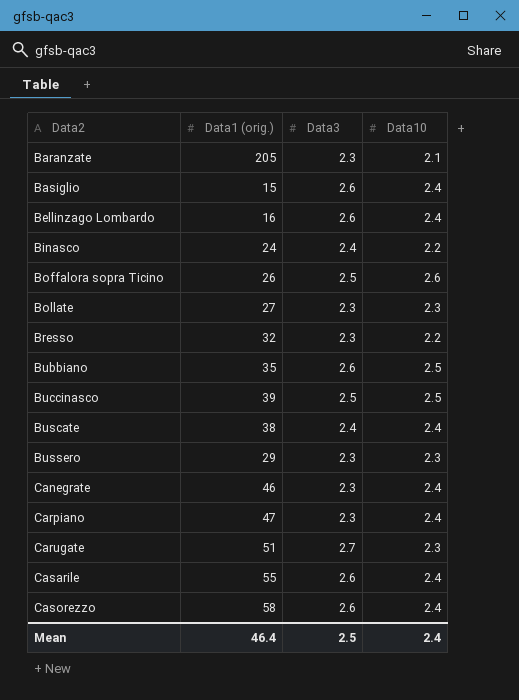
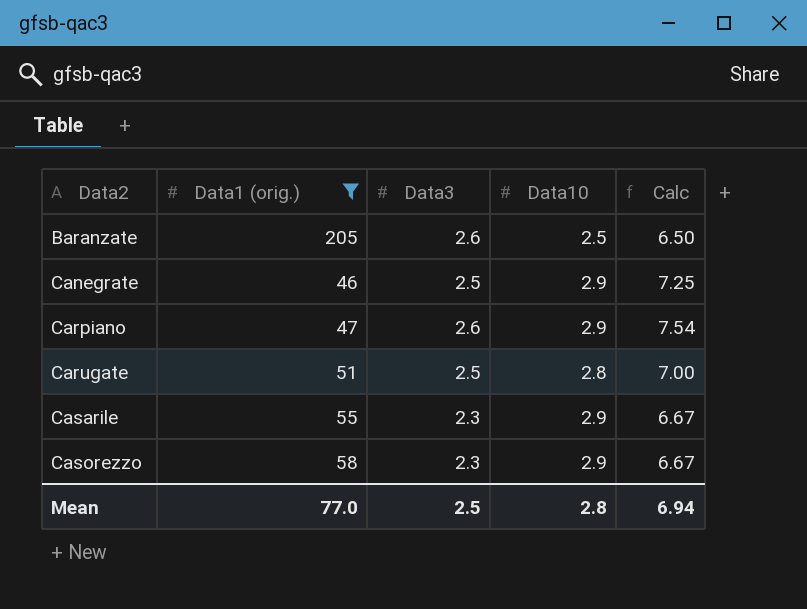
filter: none -> Data1 (orig.) >= 46
column Calc | formula: none -> [Data3] * [Data10]
Baranzate | Data3: 2.3 -> 2.6
Baranzate | Data10: 2.1 -> 2.5
Canegrate | Data3: 2.3 -> 2.5
Canegrate | Data10: 2.4 -> 2.9
Carpiano | Data3: 2.3 -> 2.6
Carpiano | Data10: 2.4 -> 2.9
Carugate | Data3: 2.7 -> 2.5
Carugate | Data10: 2.3 -> 2.8
Casarile | Data3: 2.6 -> 2.3
Casarile | Data10: 2.4 -> 2.9
Casorezzo | Data3: 2.6 -> 2.3
Casorezzo | Data10: 2.4 -> 2.9
Mean | Data1 (orig.): 46.4 -> 77.0
Mean | Data10: 2.4 -> 2.8

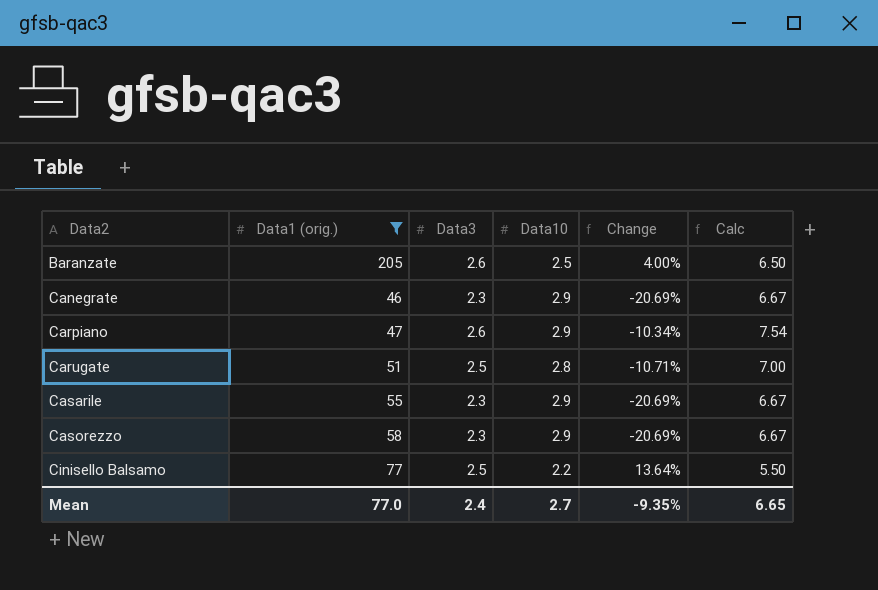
column Change | formula: none -> ([Data3] - [Data10]) / [Data10]
Canegrate | Data3: 2.5 -> 2.3
Canegrate | Calc: 7.25 -> 6.67
row Cinisello Balsamo: none -> 77 | 2.5 | 2.2 | 13.64% | 5.50
Mean | Data3: 2.5 -> 2.4
Mean | Data10: 2.8 -> 2.7
Mean | Calc: 6.94 -> 6.65

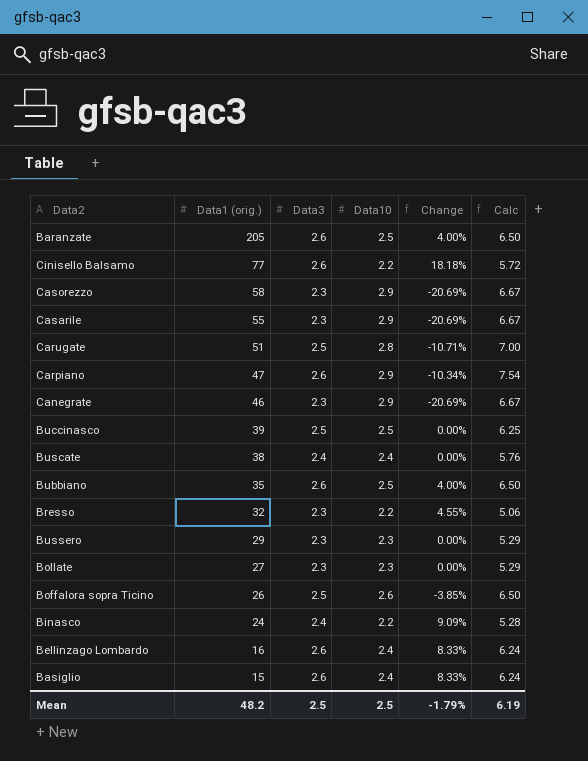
filter: Data1 (orig.) >= 46 -> none
row order: Data2 ascending -> Data1 (orig.) descending
Cinisello Balsamo | Data3: 2.5 -> 2.6
Cinisello Balsamo | Change: 13.64% -> 18.18%
Cinisello Balsamo | Calc: 5.50 -> 5.72
Mean | Data1 (orig.): 77.0 -> 48.2
Mean | Data3: 2.4 -> 2.5
Mean | Data10: 2.7 -> 2.5
Mean | Change: -9.35% -> -1.79%
Mean | Calc: 6.65 -> 6.19

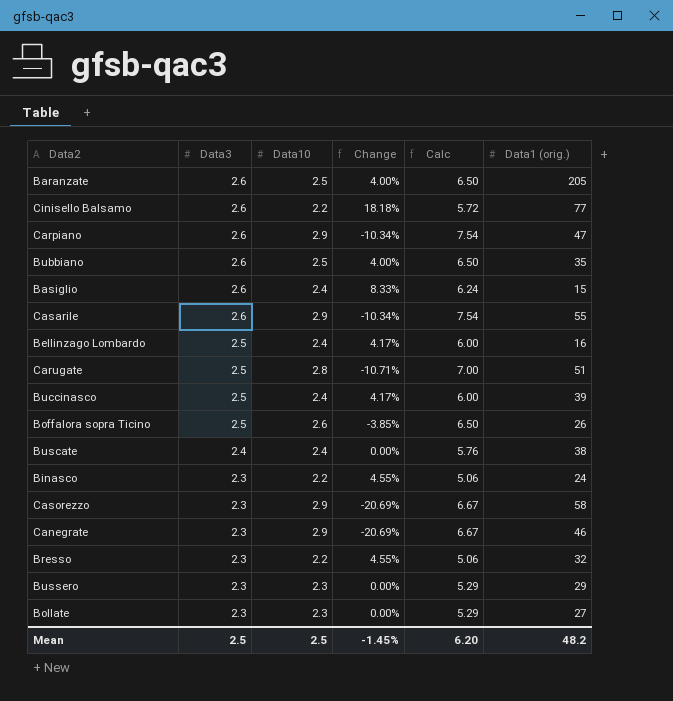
row order: Data1 (orig.) descending -> Data3 descending
column Data1 (orig.) | position: 2 -> 6
Casarile | Data3: 2.3 -> 2.6
Casarile | Change: -20.69% -> -10.34%
Casarile | Calc: 6.67 -> 7.54
Bellinzago Lombardo | Data3: 2.6 -> 2.5
Bellinzago Lombardo | Change: 8.33% -> 4.17%
Bellinzago Lombardo | Calc: 6.24 -> 6.00
Buccinasco | Data10: 2.5 -> 2.4
Buccinasco | Change: 0.00% -> 4.17%
Buccinasco | Calc: 6.25 -> 6.00
Binasco | Data3: 2.4 -> 2.3
Binasco | Change: 9.09% -> 4.55%
Binasco | Calc: 5.28 -> 5.06
Mean | Change: -1.79% -> -1.45%
Mean | Calc: 6.19 -> 6.20

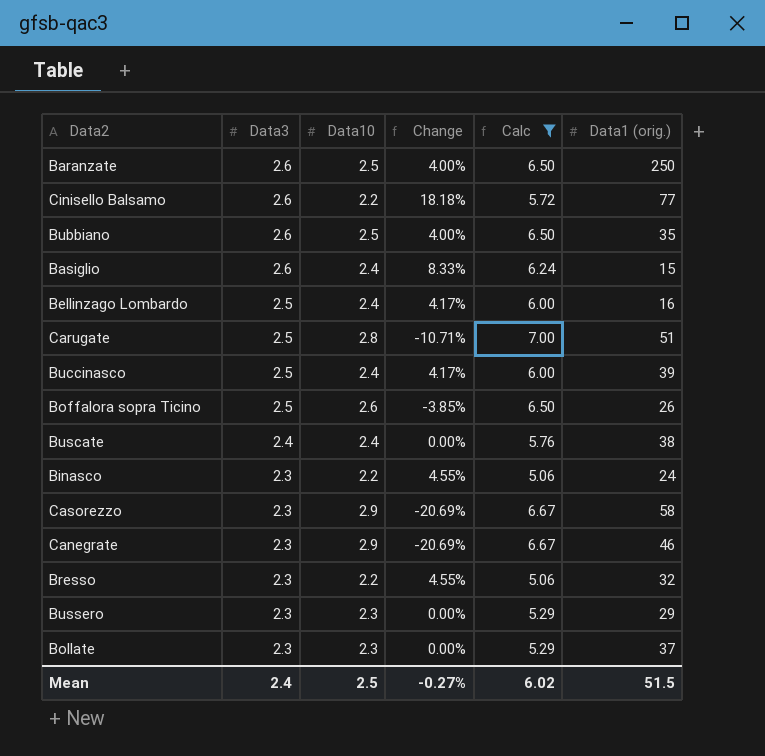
filter: none -> Calc != 7.54
Baranzate | Data1 (orig.): 205 -> 250
Bollate | Data1 (orig.): 27 -> 37
Mean | Data3: 2.5 -> 2.4
Mean | Change: -1.45% -> -0.27%
Mean | Calc: 6.20 -> 6.02
Mean | Data1 (orig.): 48.2 -> 51.5

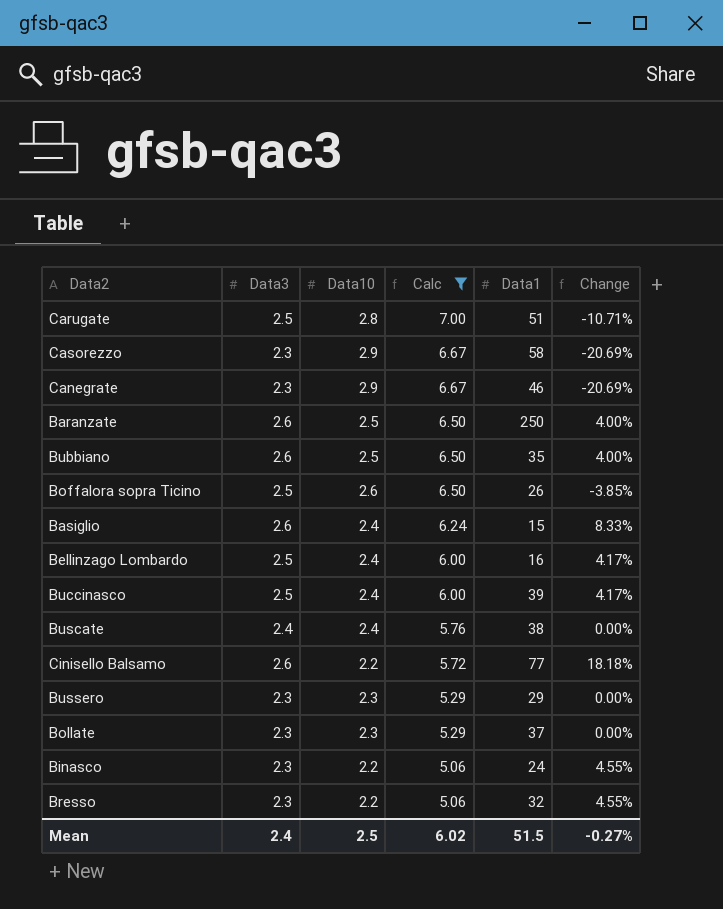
row order: Data3 descending -> Calc descending
column name: Data1 (orig.) -> Data1
column Change | position: 4 -> 6

